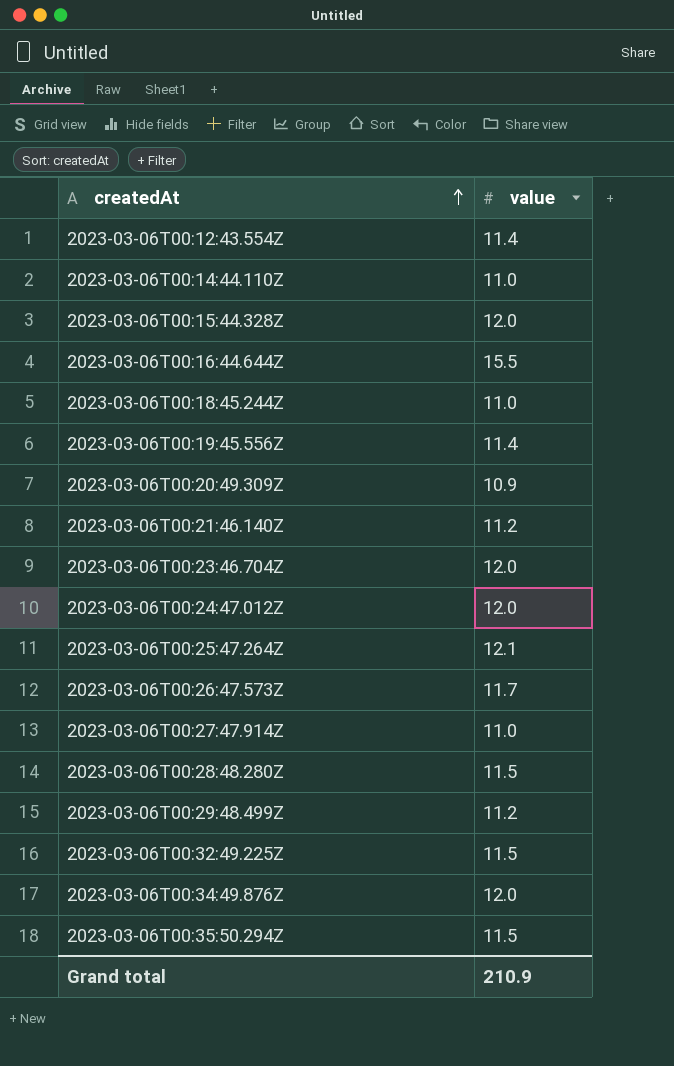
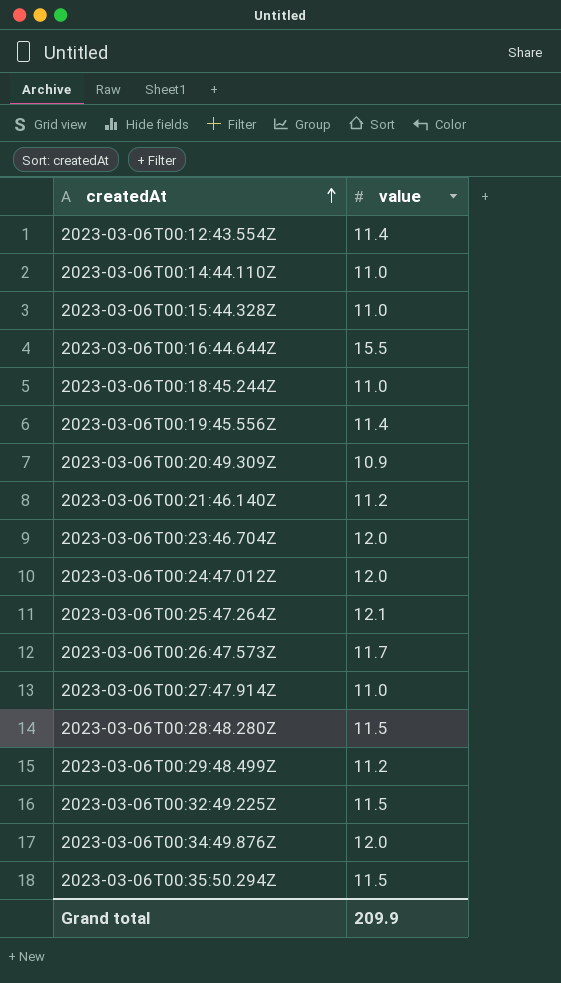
2023-03-06T00:15:44.328Z | value: 12.0 -> 11.0
Grand total | value: 210.9 -> 209.9

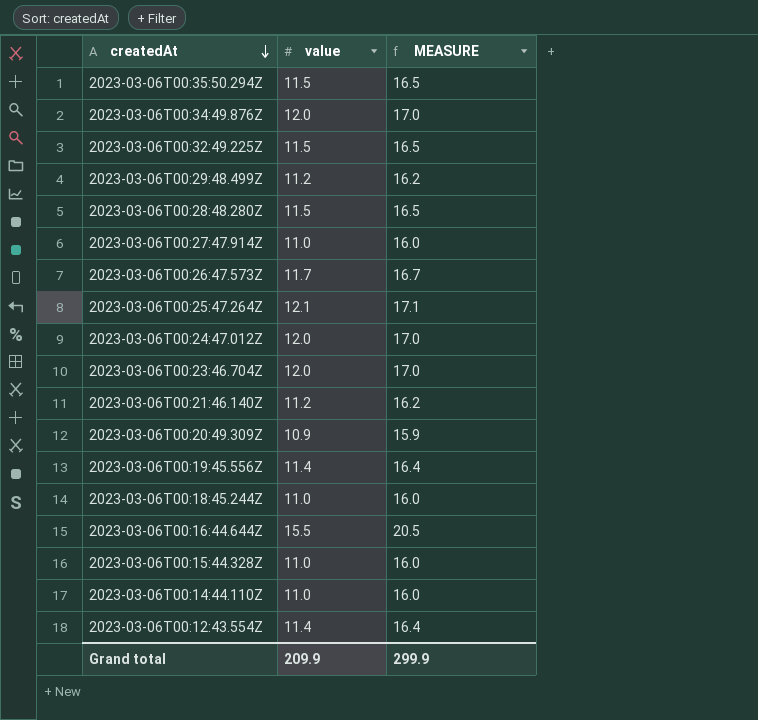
row order: createdAt ascending -> createdAt descending
column MEASURE | formula: none -> [value] + 5

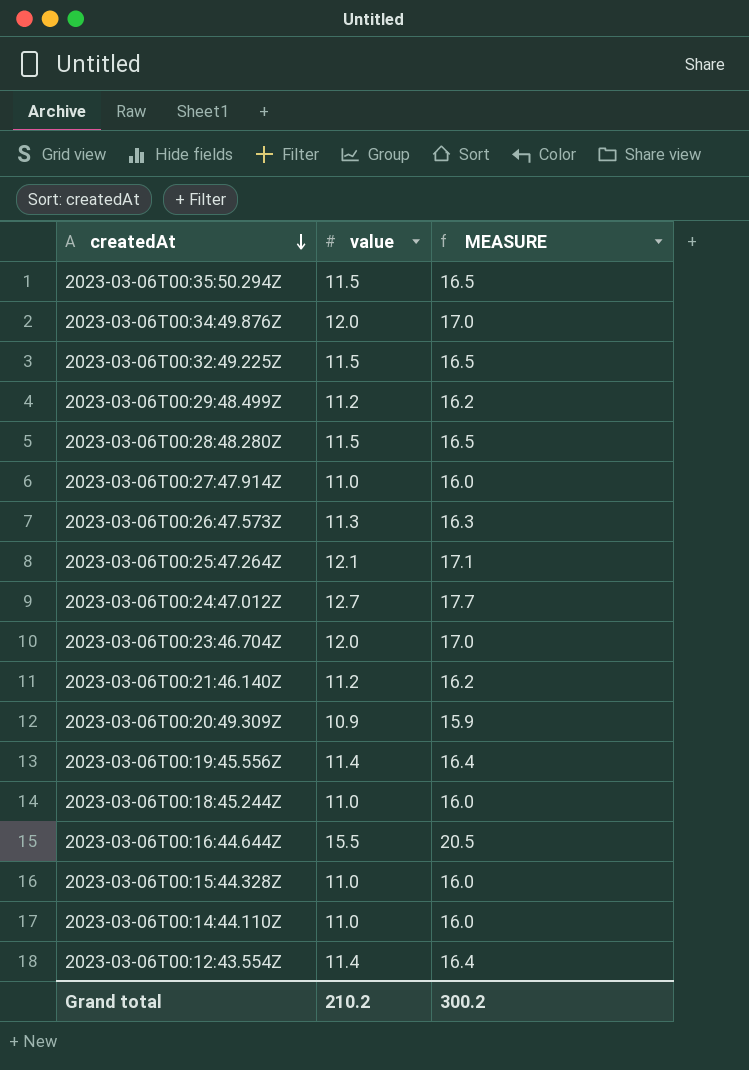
2023-03-06T00:26:47.573Z | value: 11.7 -> 11.3
2023-03-06T00:26:47.573Z | MEASURE: 16.7 -> 16.3
2023-03-06T00:24:47.012Z | value: 12.0 -> 12.7
2023-03-06T00:24:47.012Z | MEASURE: 17.0 -> 17.7
Grand total | value: 209.9 -> 210.2
Grand total | MEASURE: 299.9 -> 300.2

